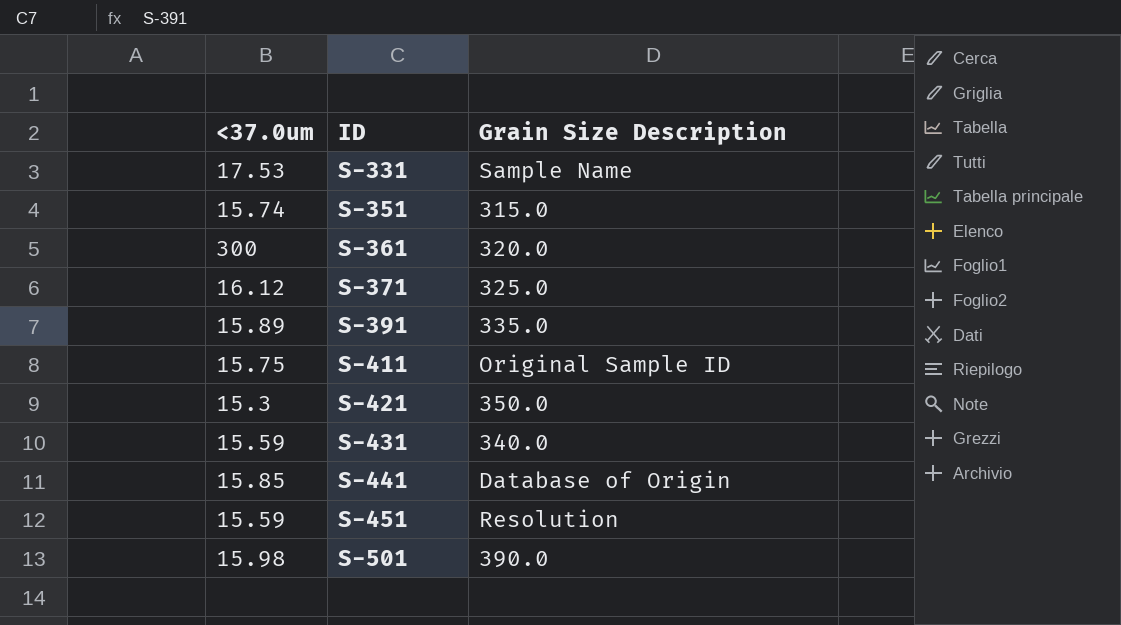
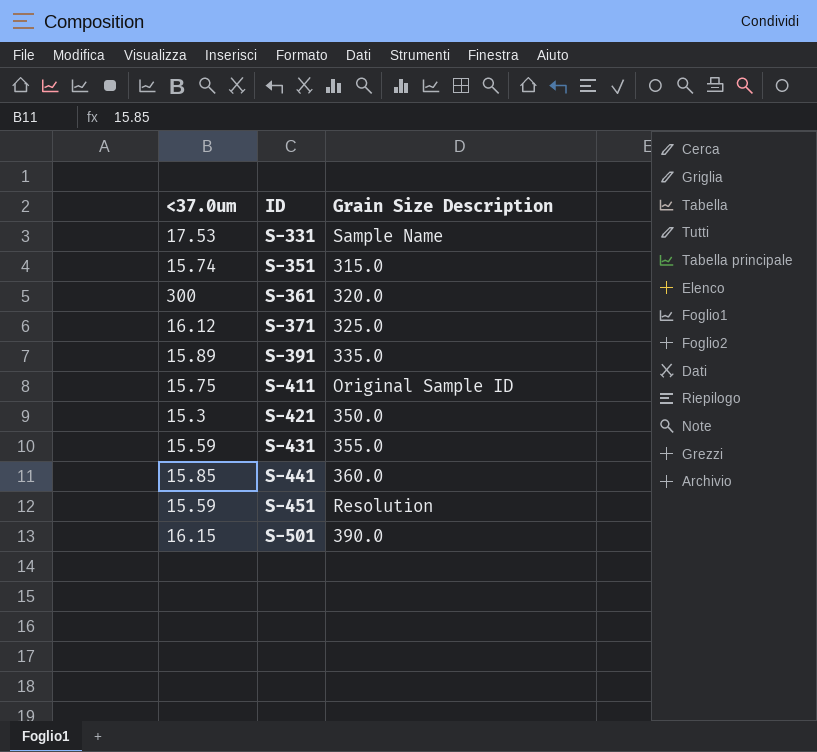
S-431 | Grain Size Description: 340.0 -> 355.0
S-441 | Grain Size Description: Database of Origin -> 360.0
S-501 | <37.0um: 15.98 -> 16.15

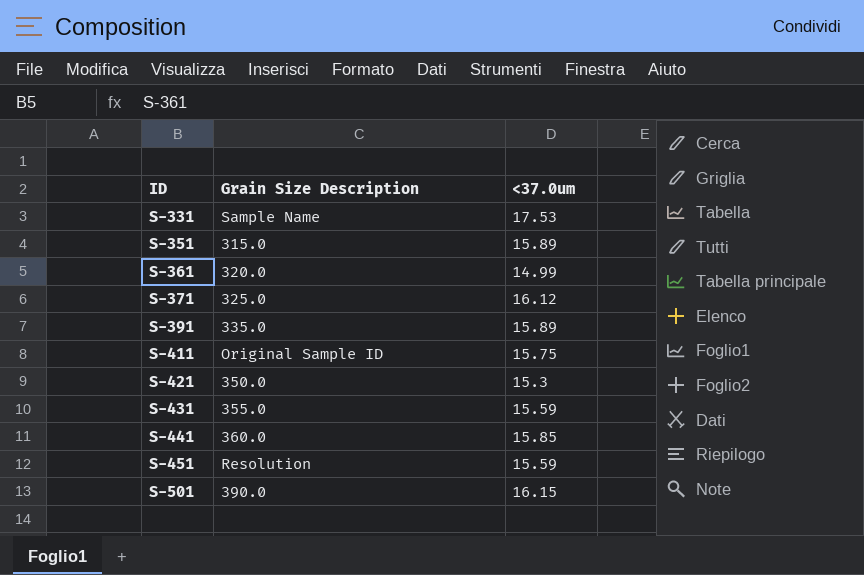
column <37.0um | position: 1 -> 3
S-351 | <37.0um: 15.74 -> 15.89
S-361 | <37.0um: 300 -> 14.99

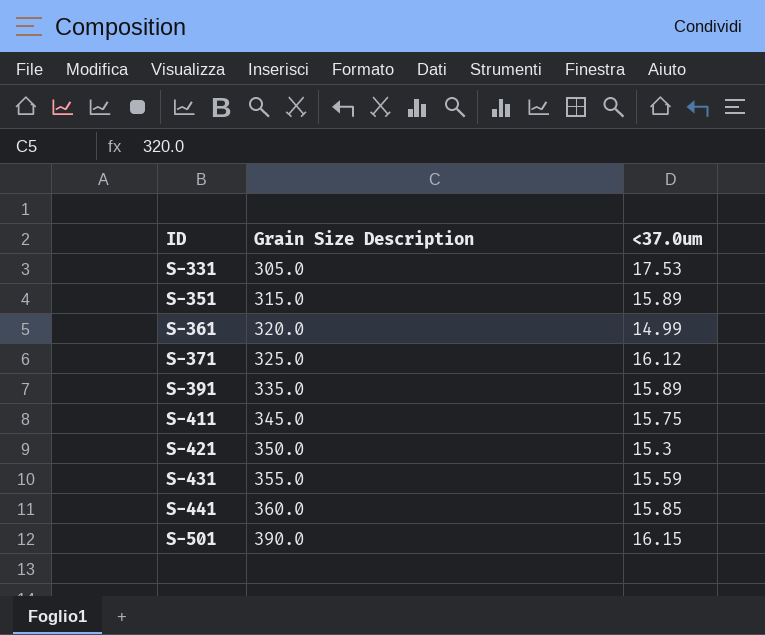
row S-451: Resolution | 15.59 -> none
S-331 | Grain Size Description: Sample Name -> 305.0
S-411 | Grain Size Description: Original Sample ID -> 345.0

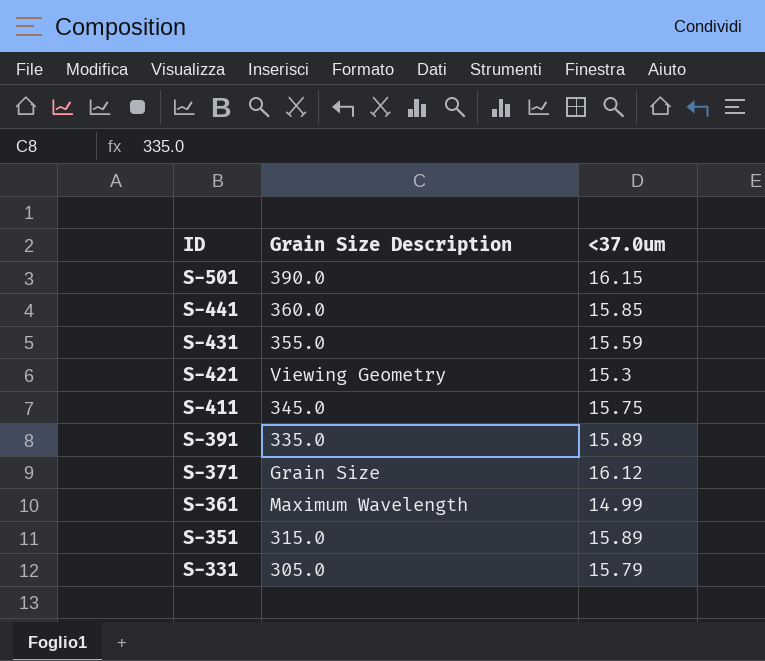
row order: ID ascending -> ID descending
S-421 | Grain Size Description: 350.0 -> Viewing Geometry
S-371 | Grain Size Description: 325.0 -> Grain Size
S-361 | Grain Size Description: 320.0 -> Maximum Wavelength
S-331 | <37.0um: 17.53 -> 15.79

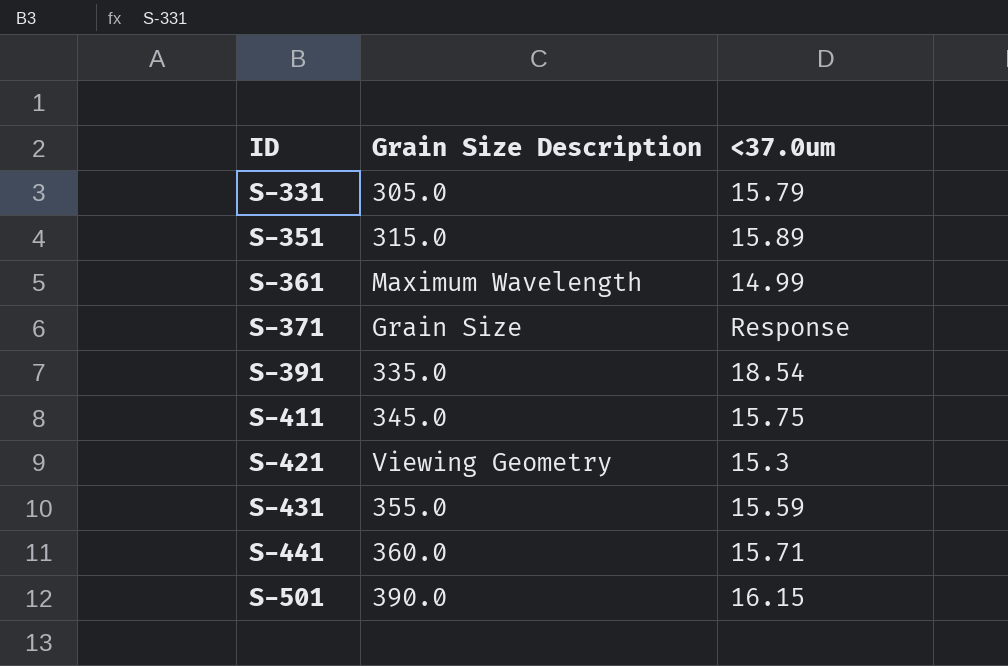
row order: ID descending -> ID ascending
S-371 | <37.0um: 16.12 -> Response
S-391 | <37.0um: 15.89 -> 18.54
S-441 | <37.0um: 15.85 -> 15.71

